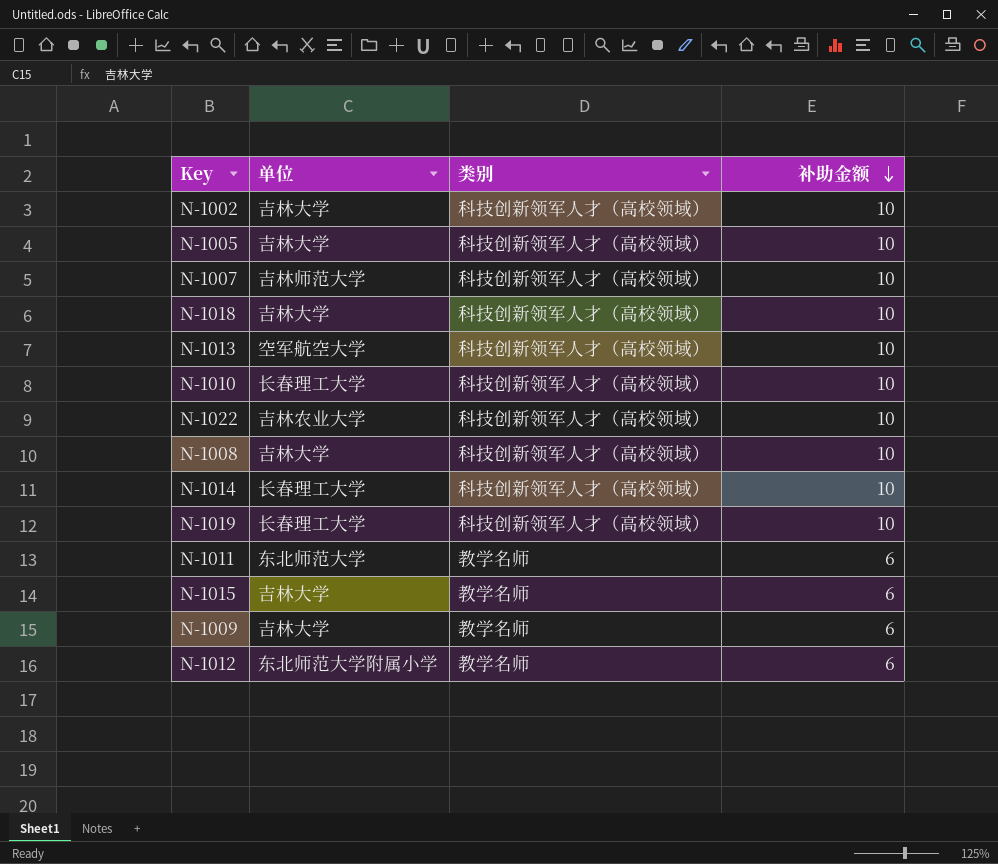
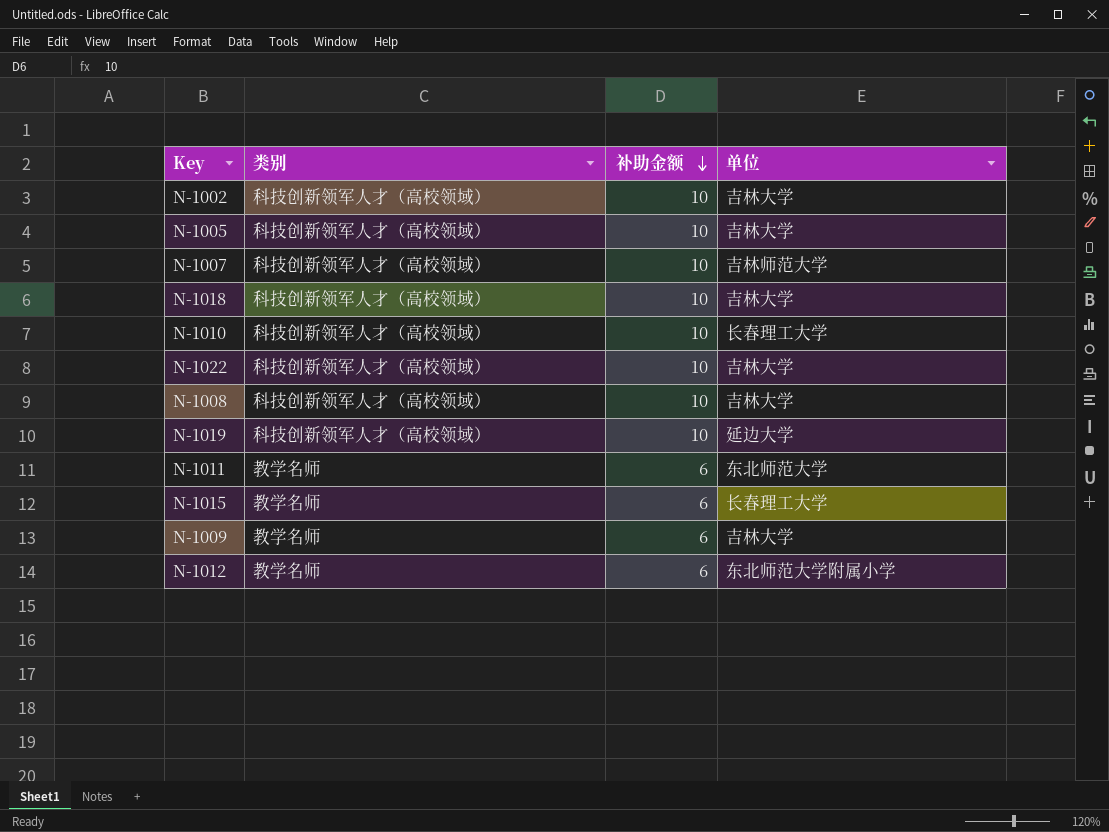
column 单位 | position: 2 -> 4
row N-1013: 空军航空大学 | 科技创新领军人才（高校领域） | 10 -> none
row N-1014: 长春理工大学 | 科技创新领军人才（高校领域） | 10 -> none
N-1022 | 单位: 吉林农业大学 -> 吉林大学
N-1019 | 单位: 长春理工大学 -> 延边大学
N-1015 | 单位: 吉林大学 -> 长春理工大学

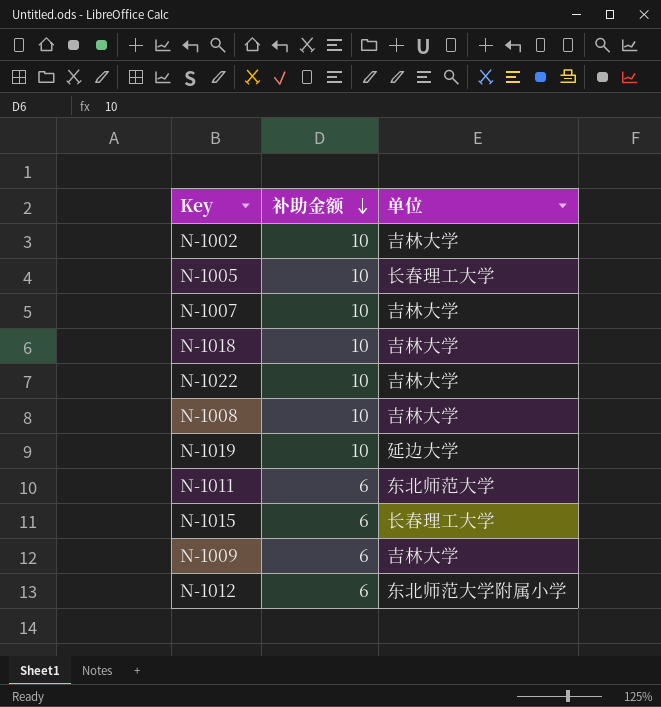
column 类别 | position: 2 -> none
row N-1010: 科技创新领军人才（高校领域） | 10 | 长春理工大学 -> none
N-1005 | 单位: 吉林大学 -> 长春理工大学
N-1007 | 单位: 吉林师范大学 -> 吉林大学

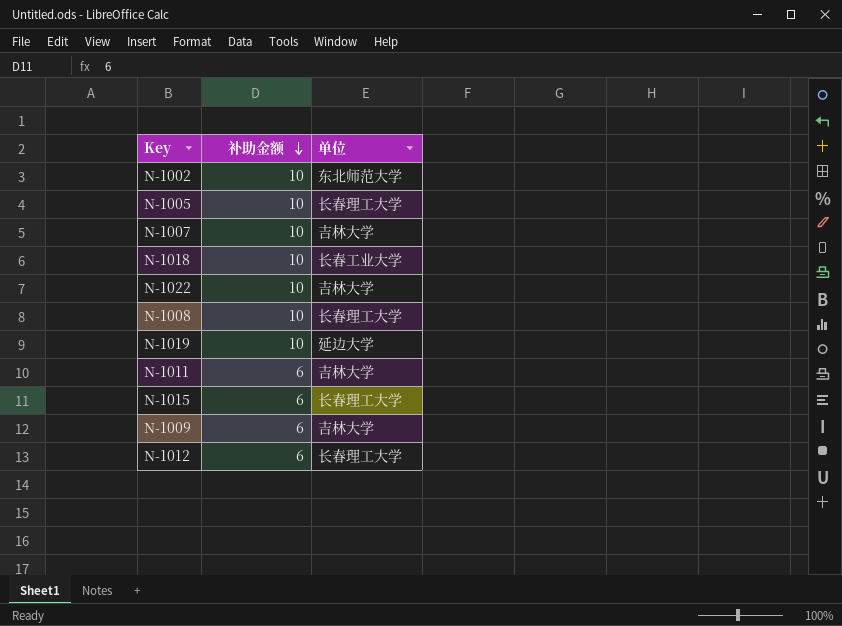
N-1002 | 单位: 吉林大学 -> 东北师范大学
N-1018 | 单位: 吉林大学 -> 长春工业大学
N-1008 | 单位: 吉林大学 -> 长春理工大学
N-1011 | 单位: 东北师范大学 -> 吉林大学
N-1012 | 单位: 东北师范大学附属小学 -> 长春理工大学

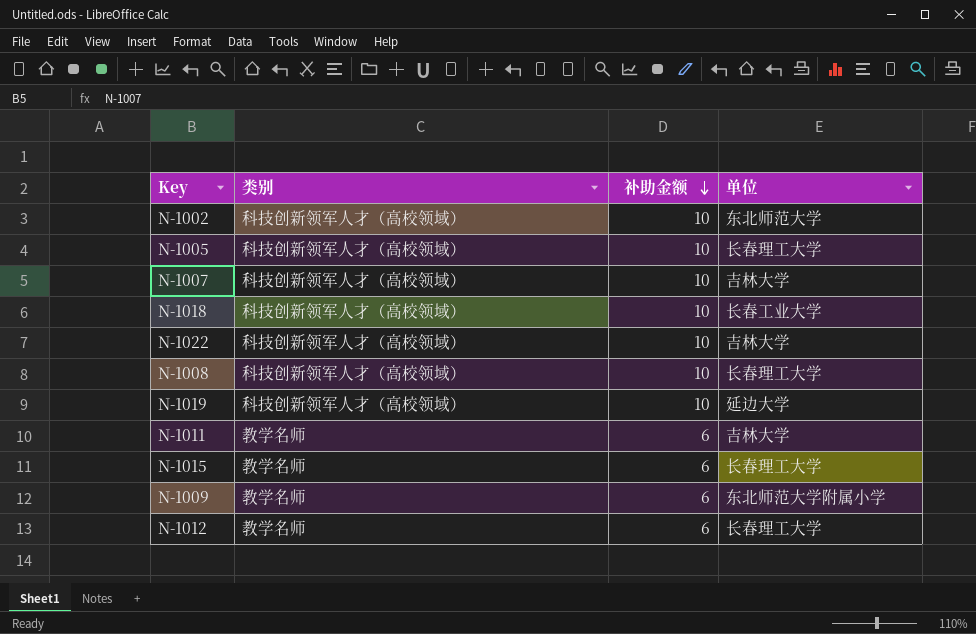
column 类别 | position: none -> 2
N-1009 | 单位: 吉林大学 -> 东北师范大学附属小学

